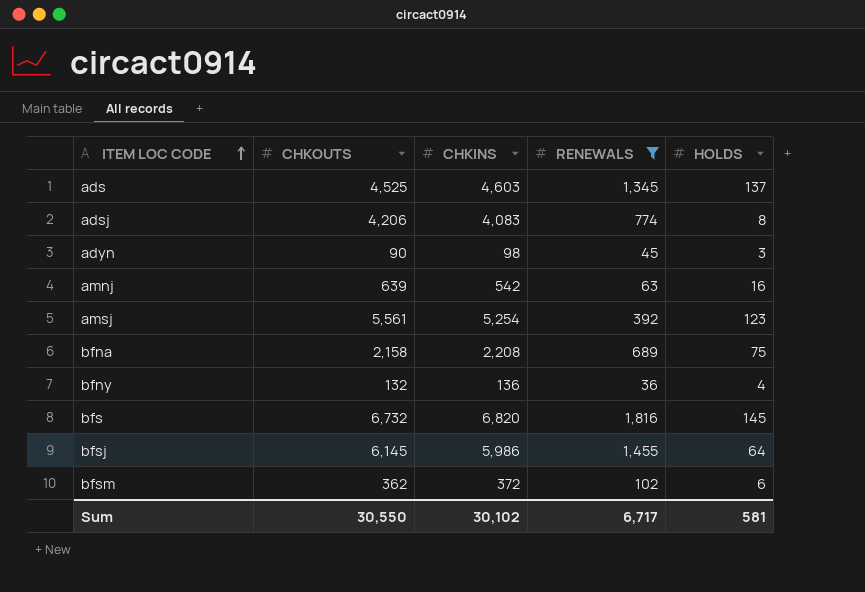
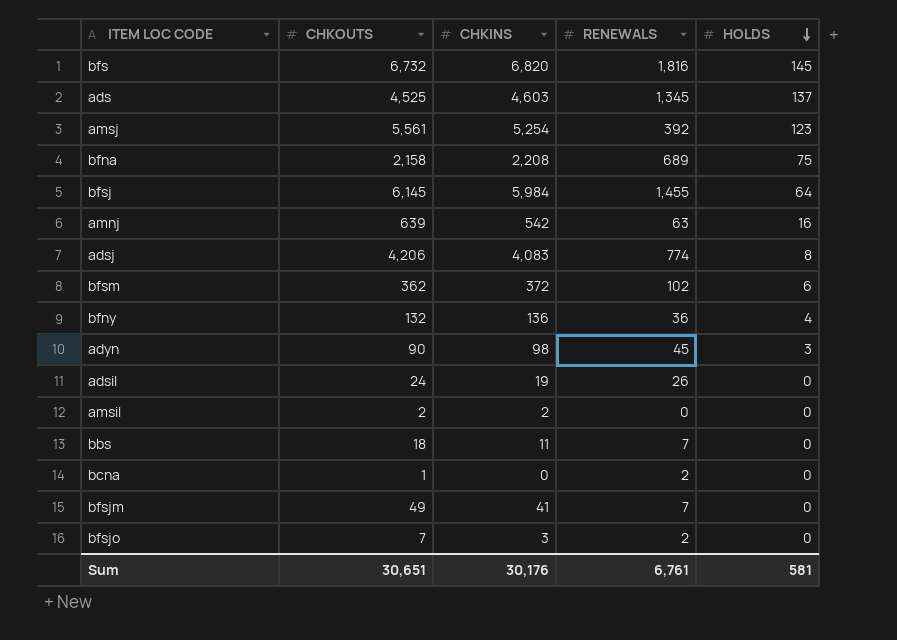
filter: RENEWALS >= 36 -> none
row order: ITEM LOC CODE ascending -> HOLDS descending
bfsj | CHKINS: 5,986 -> 5,984
Sum | CHKOUTS: 30,550 -> 30,651
Sum | CHKINS: 30,102 -> 30,176
Sum | RENEWALS: 6,717 -> 6,761

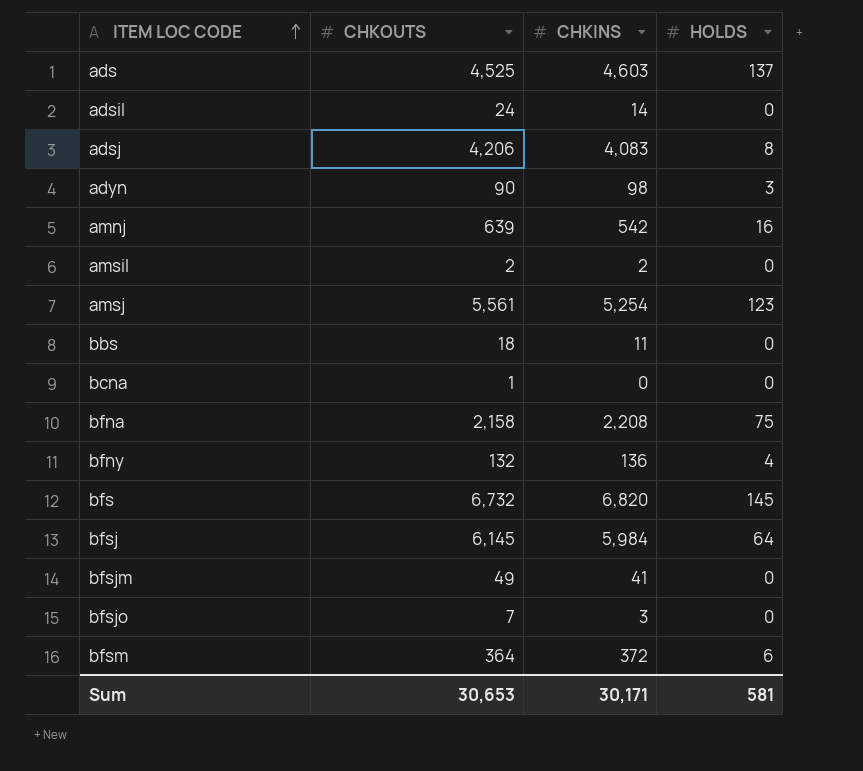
row order: HOLDS descending -> ITEM LOC CODE ascending
column RENEWALS | position: 4 -> none
adsil | CHKINS: 19 -> 14
bfsm | CHKOUTS: 362 -> 364
Sum | CHKOUTS: 30,651 -> 30,653
Sum | CHKINS: 30,176 -> 30,171

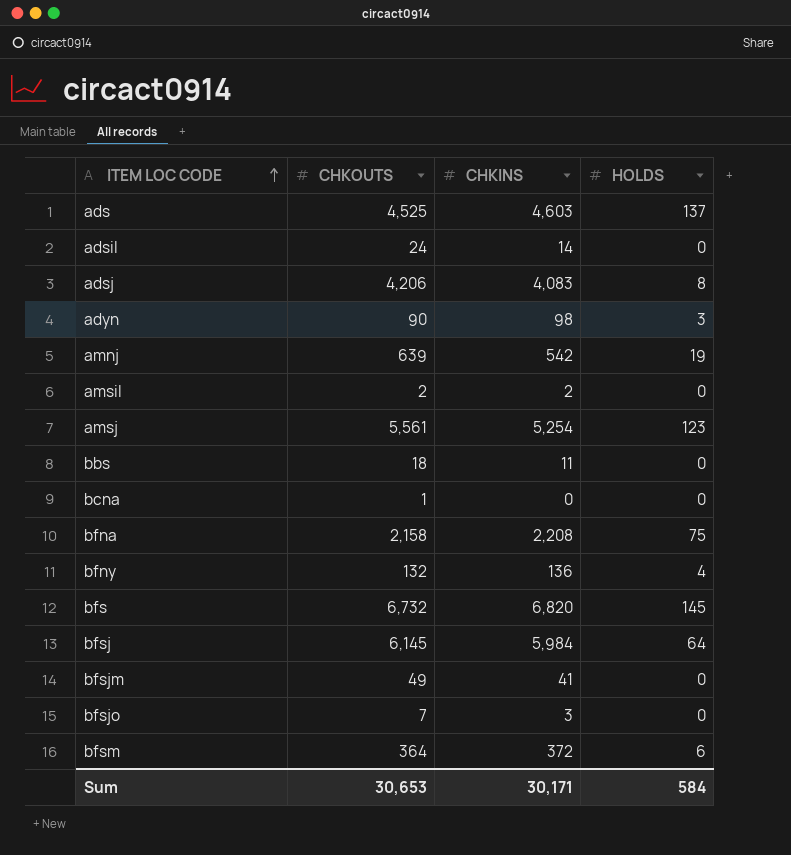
amnj | HOLDS: 16 -> 19
Sum | HOLDS: 581 -> 584

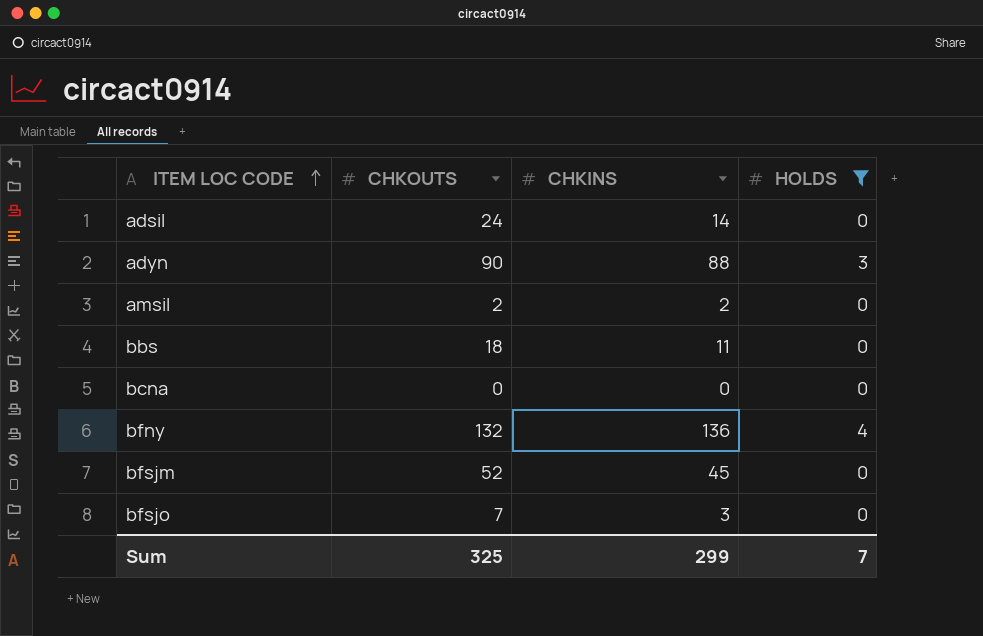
filter: none -> HOLDS <= 4
adyn | CHKINS: 98 -> 88
bcna | CHKOUTS: 1 -> 0
bfsjm | CHKOUTS: 49 -> 52
bfsjm | CHKINS: 41 -> 45
Sum | CHKOUTS: 30,653 -> 325
Sum | CHKINS: 30,171 -> 299
Sum | HOLDS: 584 -> 7

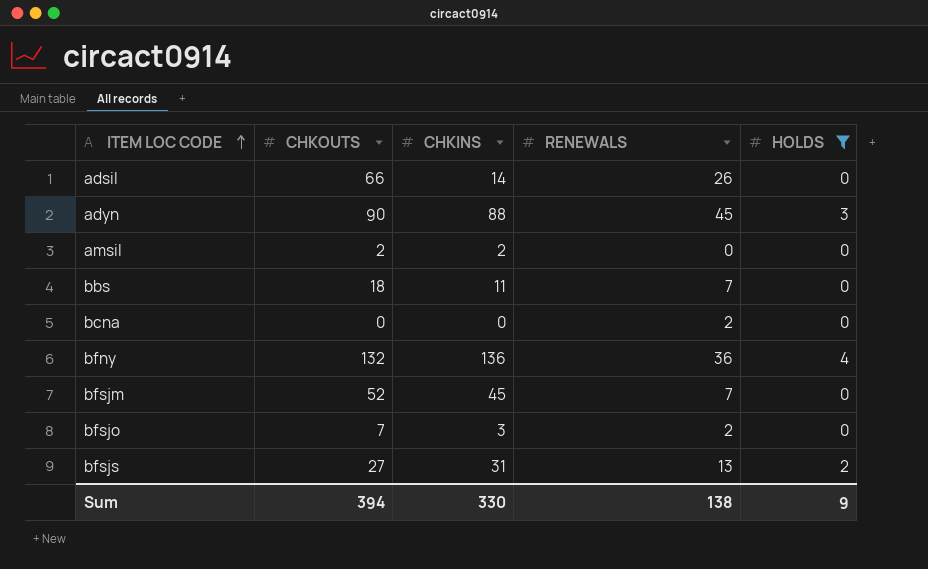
column RENEWALS | position: none -> 4
adsil | CHKOUTS: 24 -> 66
row bfsjs: none -> 27 | 31 | 13 | 2
Sum | CHKOUTS: 325 -> 394
Sum | CHKINS: 299 -> 330
Sum | HOLDS: 7 -> 9

